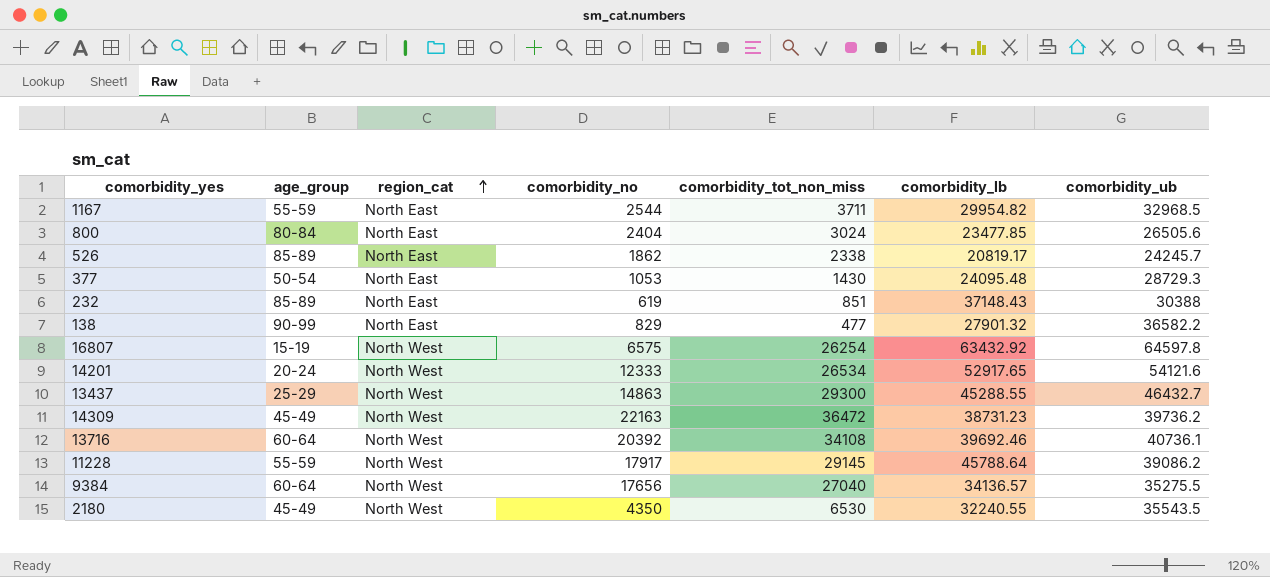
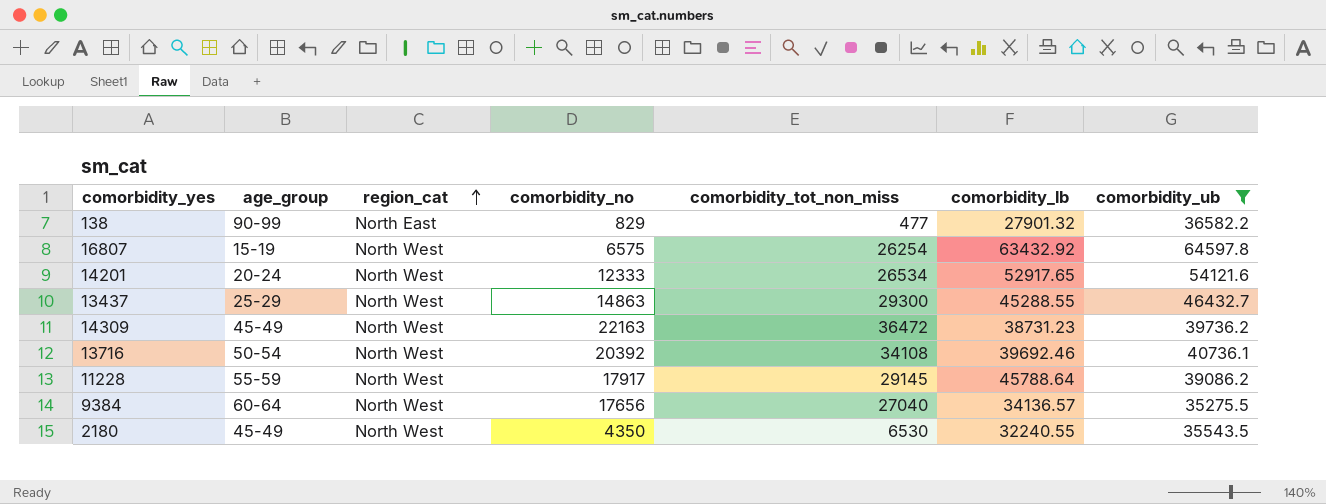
filter: none -> comorbidity_ub >= 35275.5
13716 | age_group: 60-64 -> 50-54

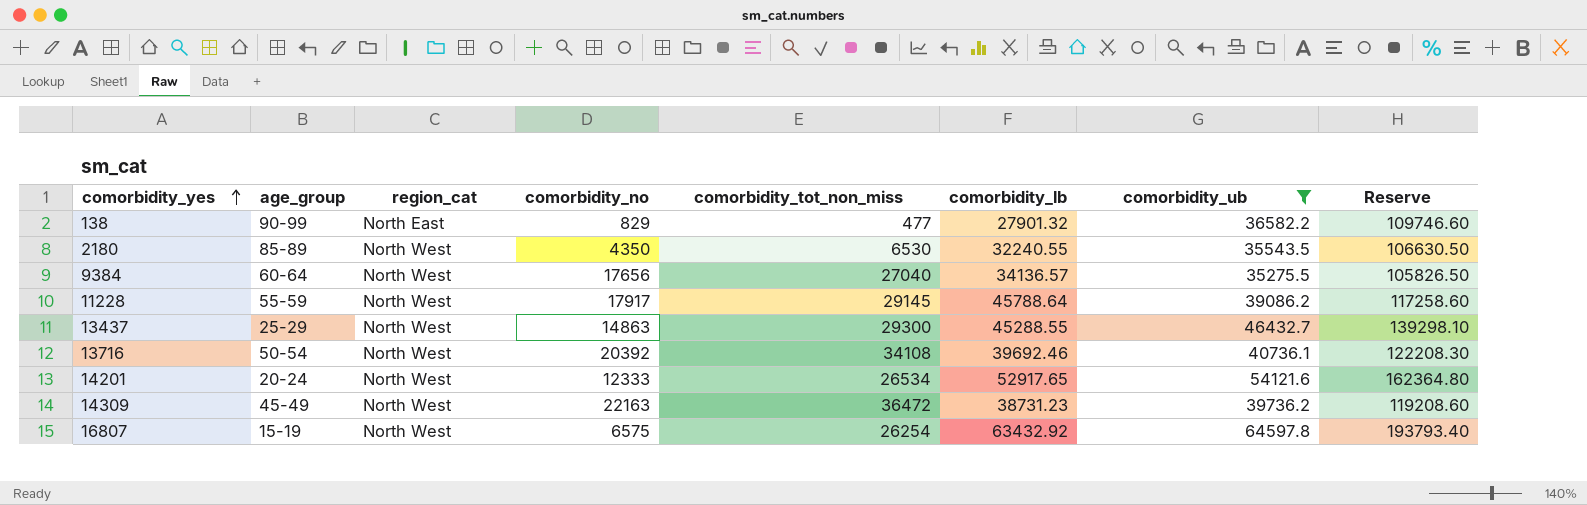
row order: region_cat ascending -> comorbidity_yes ascending
column Reserve | formula: none -> [comorbidity_ub] * 3
2180 | age_group: 45-49 -> 85-89

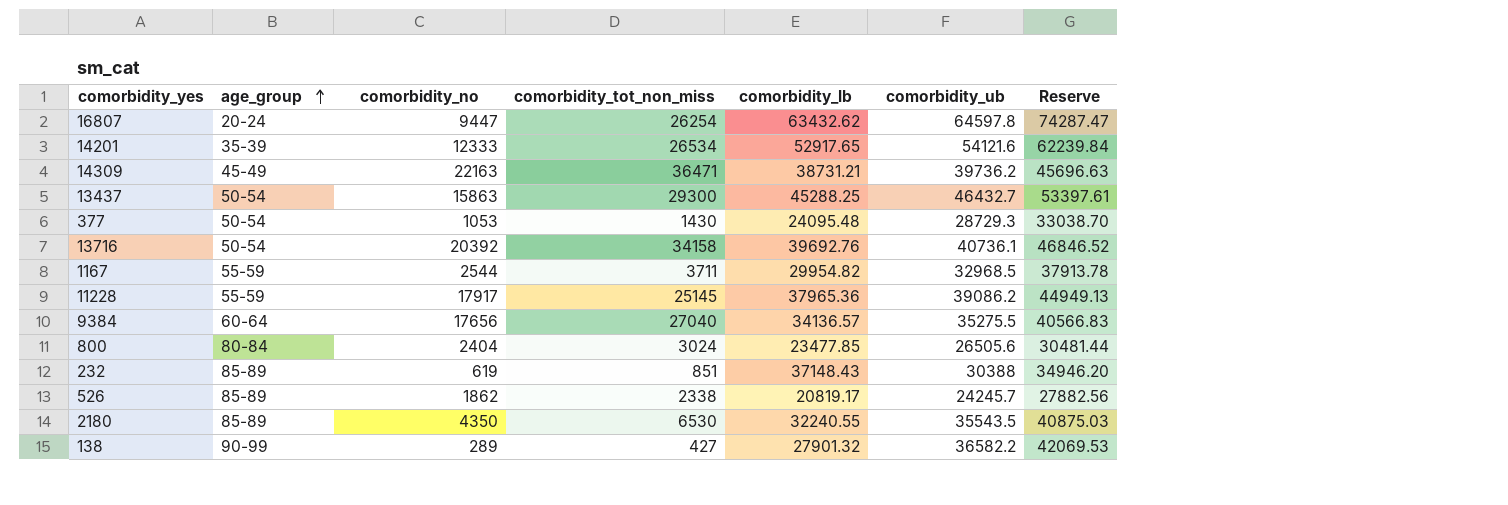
filter: comorbidity_ub >= 35275.5 -> none
row order: comorbidity_yes ascending -> age_group ascending
column region_cat | position: 3 -> none
column Reserve | formula: [comorbidity_ub] * 3 -> [comorbidity_ub] * 1.15
16807 | age_group: 15-19 -> 20-24
16807 | comorbidity_no: 6575 -> 9447
16807 | comorbidity_lb: 63432.92 -> 63432.62
14201 | age_group: 20-24 -> 35-39
14309 | comorbidity_tot_non_miss: 36472 -> 36471
14309 | comorbidity_lb: 38731.23 -> 38731.21
13437 | age_group: 25-29 -> 50-54
13437 | comorbidity_no: 14863 -> 15863
13437 | comorbidity_lb: 45288.55 -> 45288.25
13716 | comorbidity_tot_non_miss: 34108 -> 34158
13716 | comorbidity_lb: 39692.46 -> 39692.76
11228 | comorbidity_tot_non_miss: 29145 -> 25145
11228 | comorbidity_lb: 45788.64 -> 37965.36
138 | comorbidity_no: 829 -> 289
138 | comorbidity_tot_non_miss: 477 -> 427

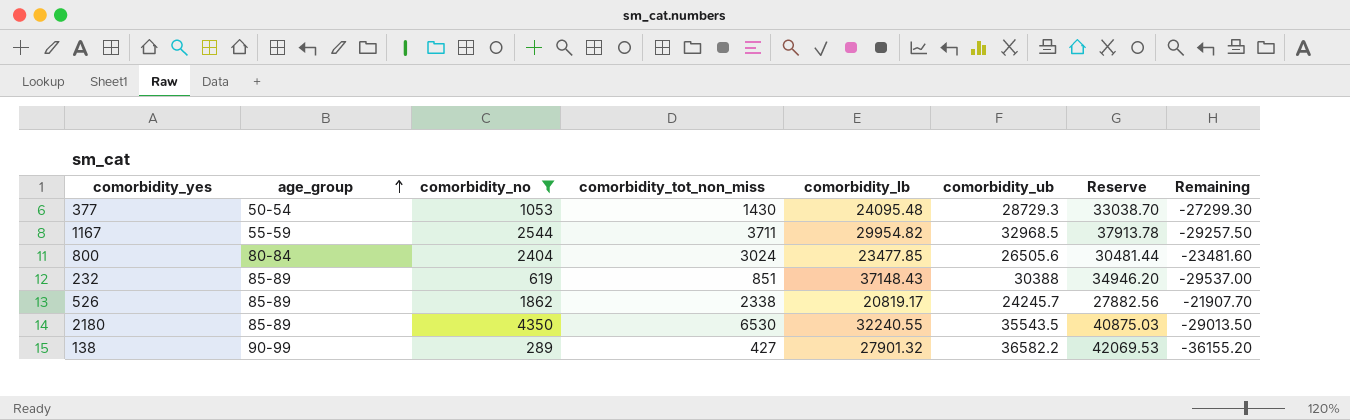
filter: none -> comorbidity_no <= 4350
column Remaining | formula: none -> [comorbidity_tot_non_miss] - [comorbidity_ub]

